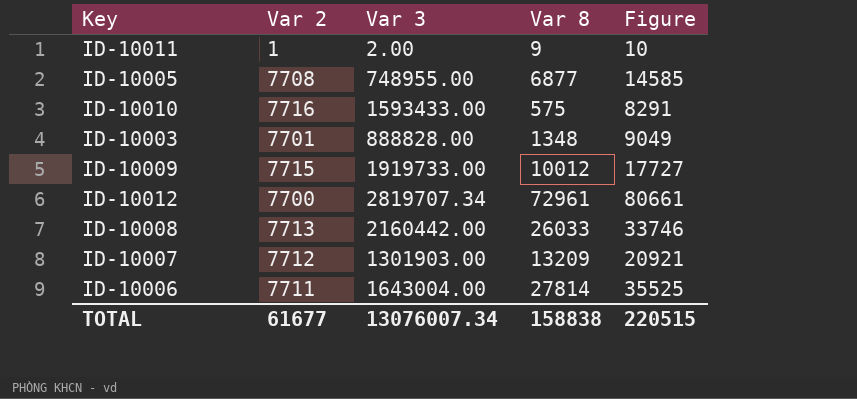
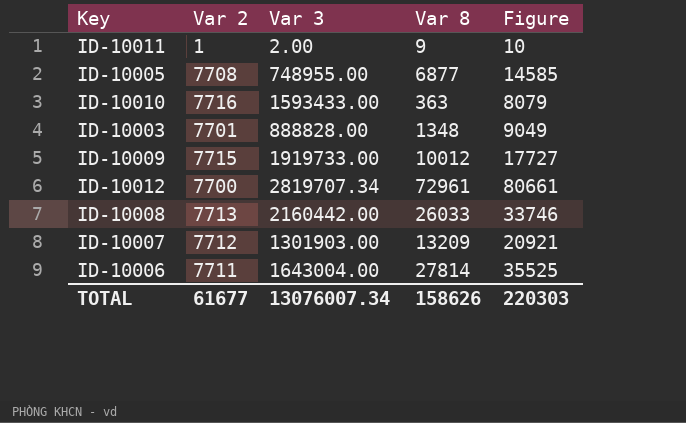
ID-10010 | Var 8: 575 -> 363
ID-10010 | Figure: 8291 -> 8079
TOTAL | Var 8: 158838 -> 158626
TOTAL | Figure: 220515 -> 220303

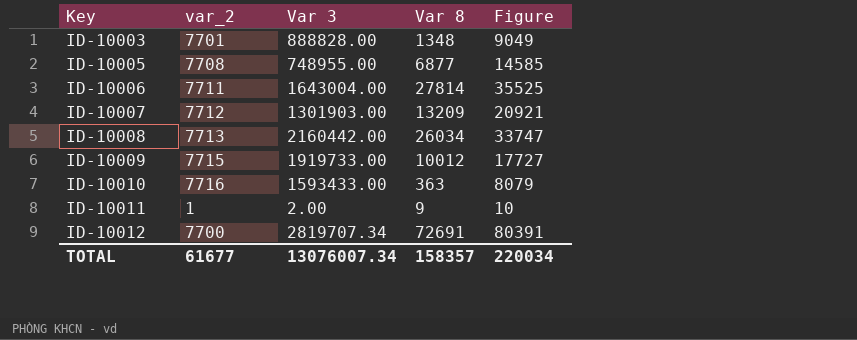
row order: none -> Key ascending
column name: Var 2 -> var_2
ID-10008 | Var 8: 26033 -> 26034
ID-10008 | Figure: 33746 -> 33747
ID-10012 | Var 8: 72961 -> 72691
ID-10012 | Figure: 80661 -> 80391
TOTAL | Var 8: 158626 -> 158357
TOTAL | Figure: 220303 -> 220034

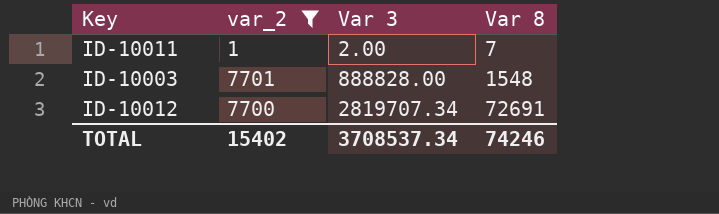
filter: none -> var_2 <= 7701
row order: Key ascending -> Var 3 ascending
column Figure | formula: [var_2] + [Var 8] -> none
ID-10011 | Var 8: 9 -> 7
ID-10003 | Var 8: 1348 -> 1548
TOTAL | var_2: 61677 -> 15402
TOTAL | Var 3: 13076007.34 -> 3708537.34
TOTAL | Var 8: 158357 -> 74246

